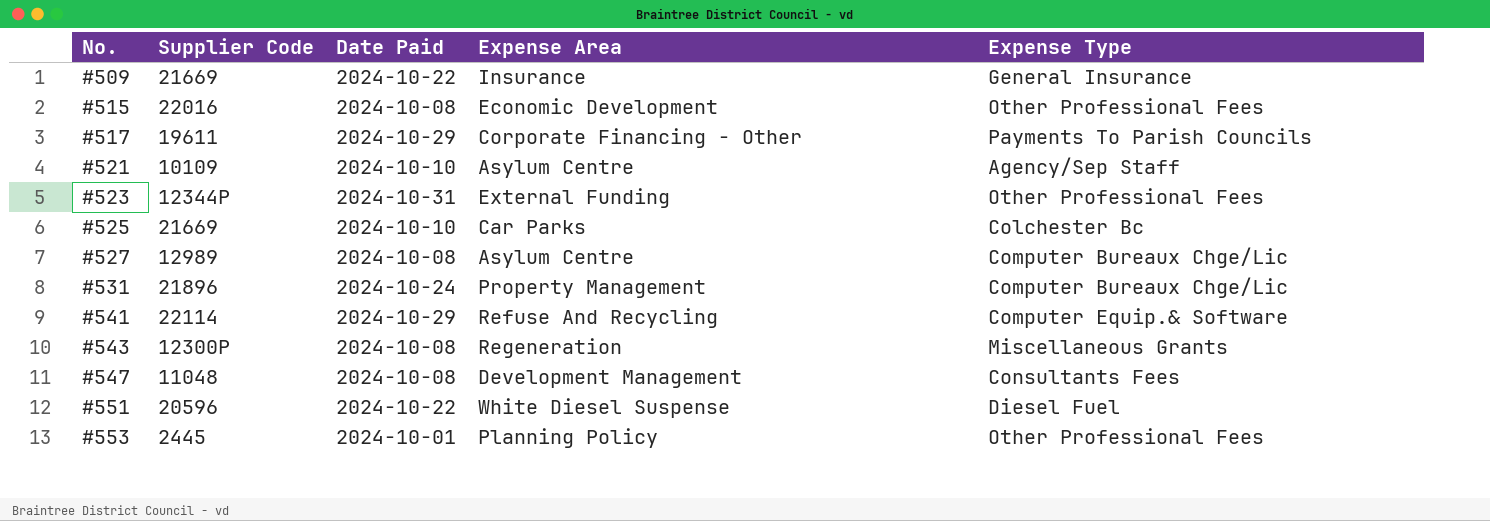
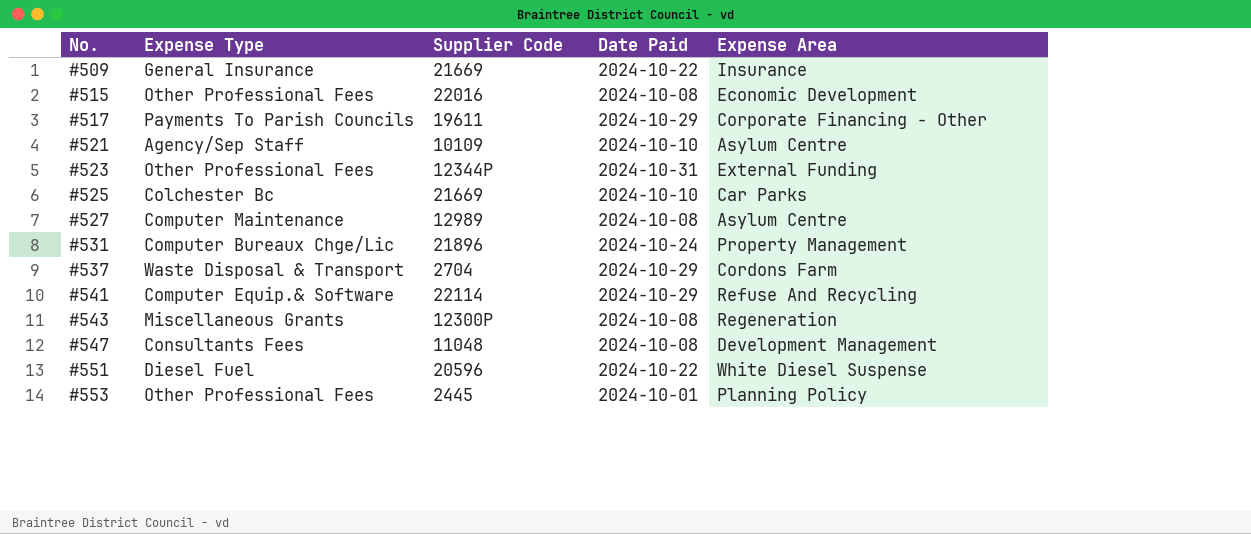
column Expense Type | position: 5 -> 2
#527 | Expense Type: Computer Bureaux Chge/Lic -> Computer Maintenance
row #537: none -> Waste Disposal & Transport | 2704 | 2024-10-29 | Cordons Farm

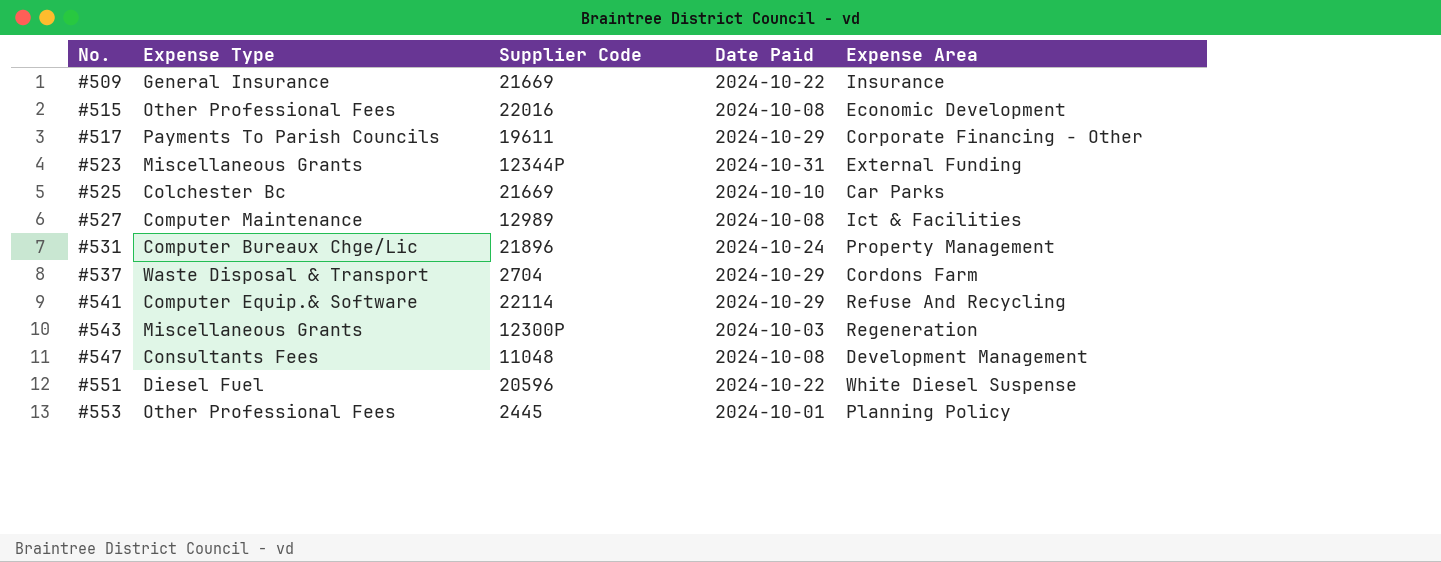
row #521: Agency/Sep Staff | 10109 | 2024-10-10 | Asylum Centre -> none
#523 | Expense Type: Other Professional Fees -> Miscellaneous Grants
#527 | Expense Area: Asylum Centre -> Ict & Facilities
#543 | Date Paid: 2024-10-08 -> 2024-10-03

